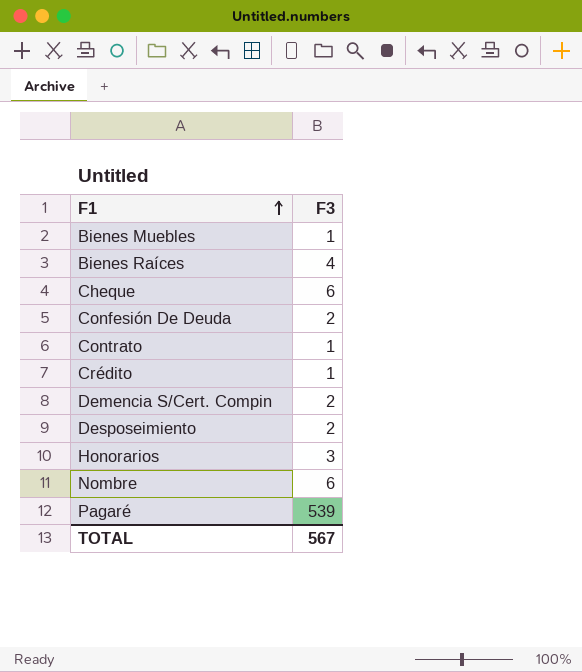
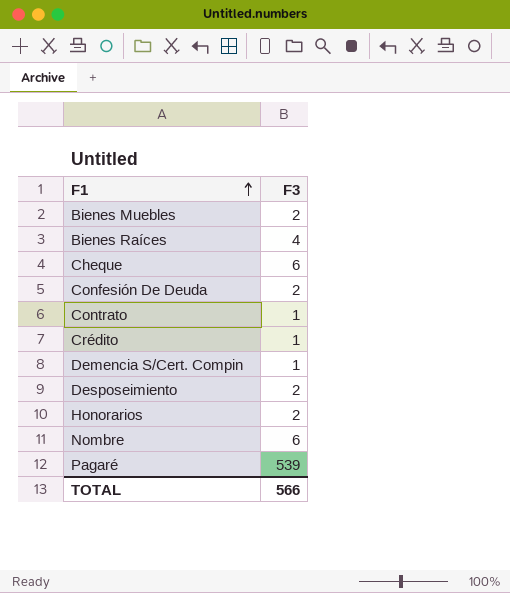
Bienes Muebles | F3: 1 -> 2
Demencia S/Cert. Compin | F3: 2 -> 1
Honorarios | F3: 3 -> 2
TOTAL | F3: 567 -> 566

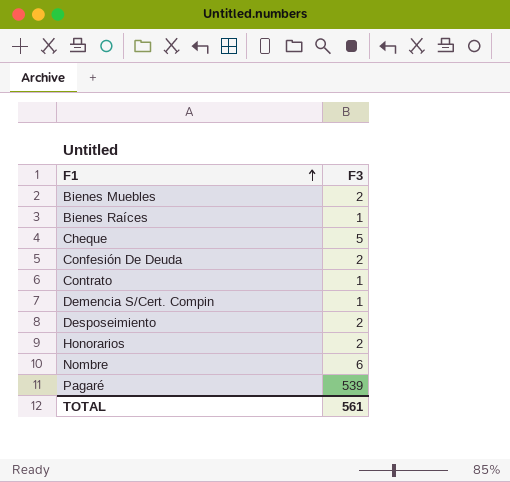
row Crédito: 1 -> none
Bienes Raíces | F3: 4 -> 1
Cheque | F3: 6 -> 5
TOTAL | F3: 566 -> 561

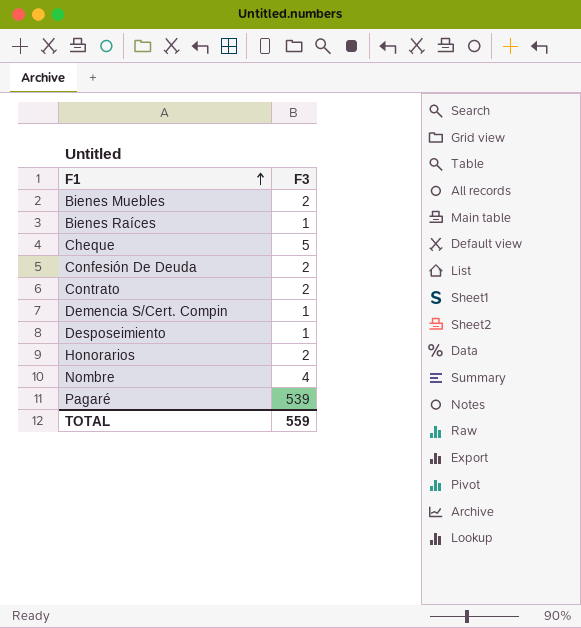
Contrato | F3: 1 -> 2
Desposeimiento | F3: 2 -> 1
Nombre | F3: 6 -> 4
TOTAL | F3: 561 -> 559

